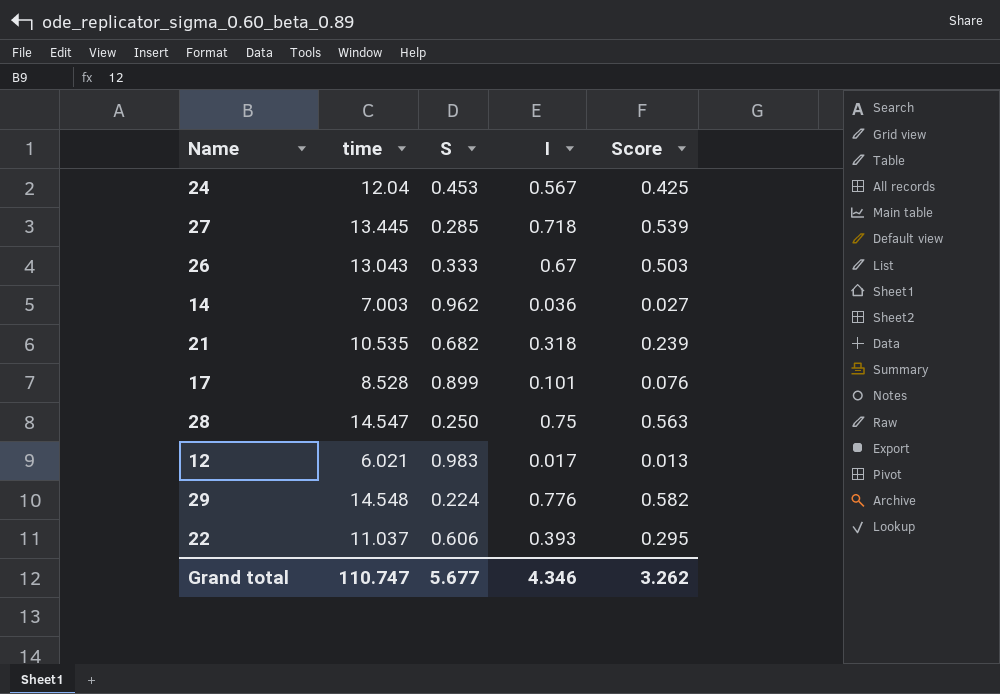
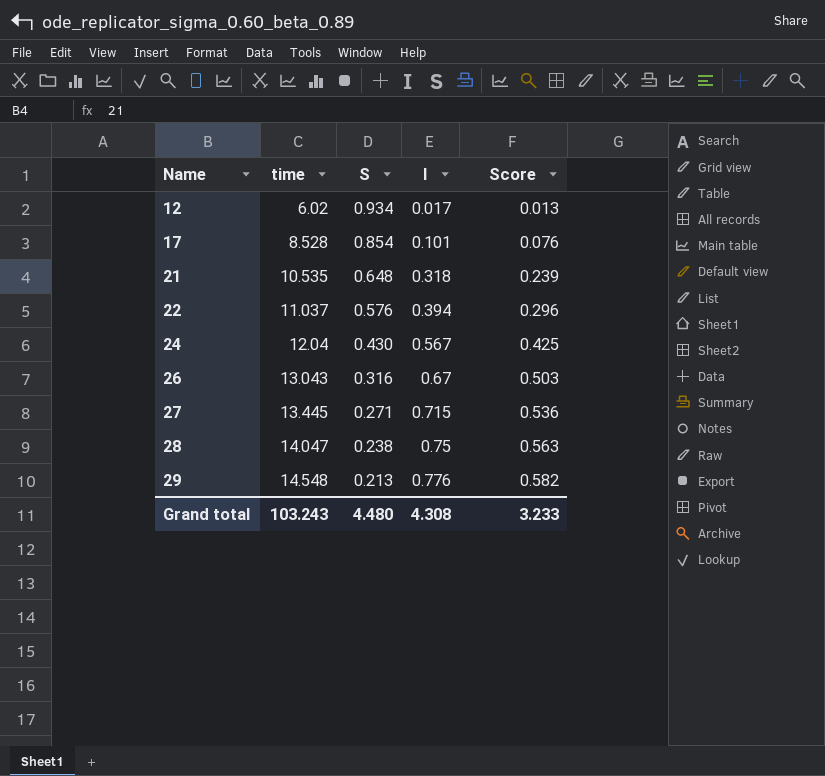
row order: none -> Name ascending
row 14: 7.003 | 0.962 | 0.036 | 0.027 -> none
12 | time: 6.021 -> 6.02
12 | S: 0.983 -> 0.934
17 | S: 0.899 -> 0.854
21 | S: 0.682 -> 0.648
22 | S: 0.606 -> 0.576
22 | I: 0.393 -> 0.394
22 | Score: 0.295 -> 0.296
24 | S: 0.453 -> 0.430
26 | S: 0.333 -> 0.316
27 | S: 0.285 -> 0.271
27 | I: 0.718 -> 0.715
27 | Score: 0.539 -> 0.536
28 | time: 14.547 -> 14.047
28 | S: 0.250 -> 0.238
29 | S: 0.224 -> 0.213
Grand total | time: 110.747 -> 103.243
Grand total | S: 5.677 -> 4.480
Grand total | I: 4.346 -> 4.308
Grand total | Score: 3.262 -> 3.233

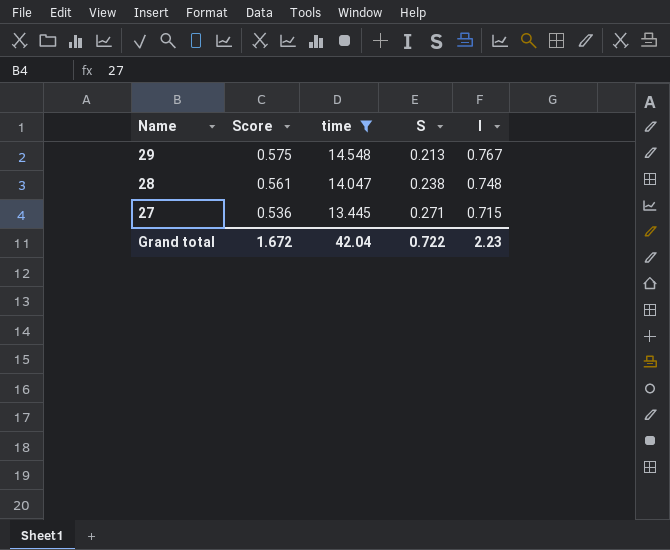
filter: none -> time >= 13.445
row order: Name ascending -> Name descending
column Score | position: 5 -> 2
29 | Score: 0.582 -> 0.575
29 | I: 0.776 -> 0.767
28 | Score: 0.563 -> 0.561
28 | I: 0.75 -> 0.748
Grand total | Score: 3.233 -> 1.672
Grand total | time: 103.243 -> 42.04
Grand total | S: 4.480 -> 0.722
Grand total | I: 4.308 -> 2.23

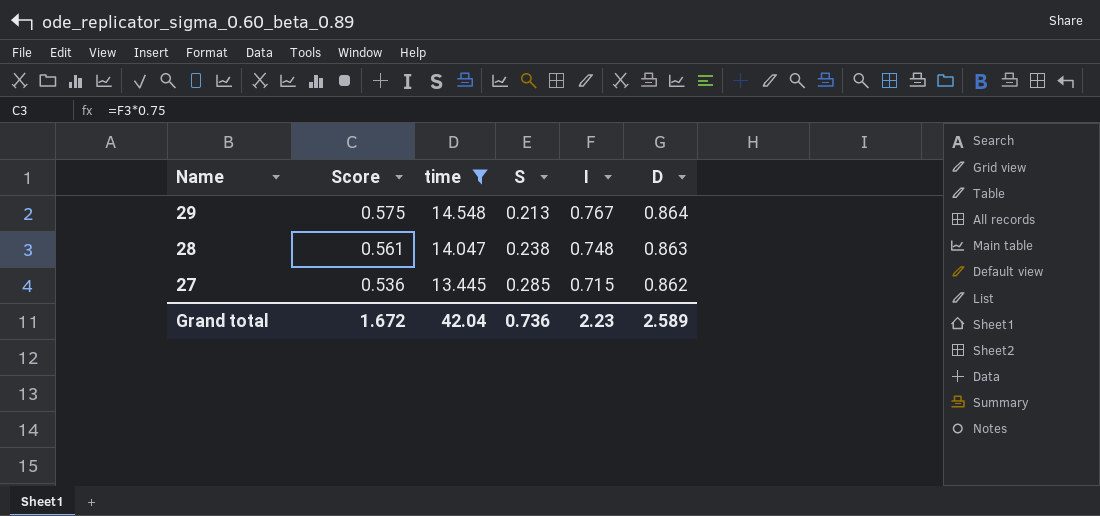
column D | position: none -> 6
27 | S: 0.271 -> 0.285
Grand total | S: 0.722 -> 0.736

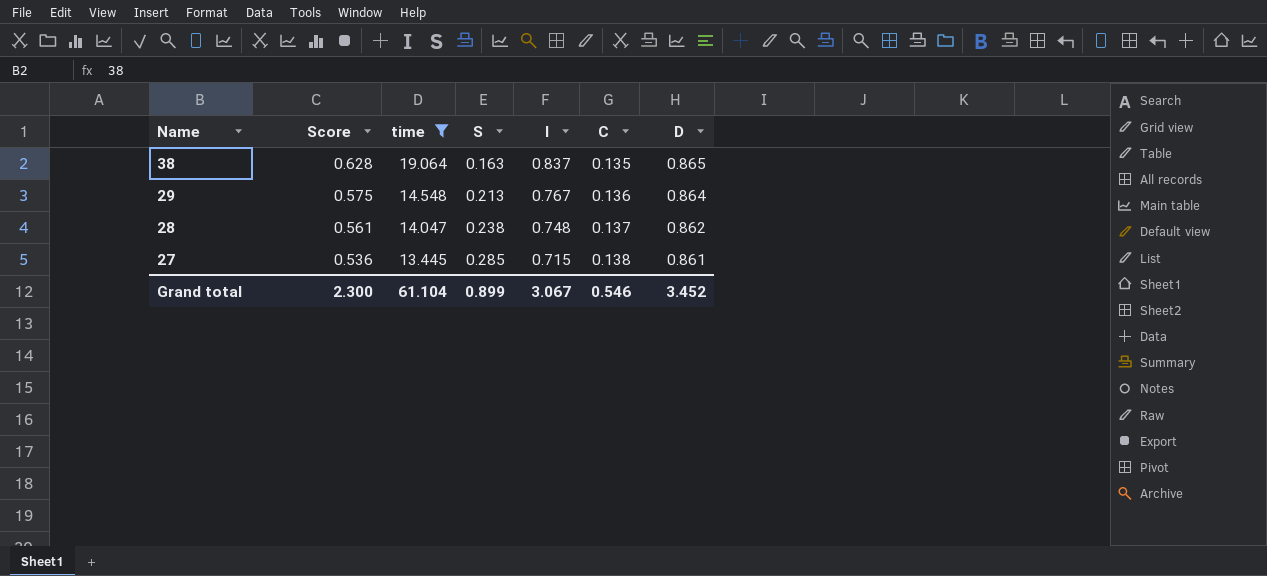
column C | position: none -> 6
row 38: none -> 0.628 | 19.064 | 0.163 | 0.837 | 0.135 | 0.865
28 | D: 0.863 -> 0.862
27 | D: 0.862 -> 0.861
Grand total | Score: 1.672 -> 2.300
Grand total | time: 42.04 -> 61.104
Grand total | S: 0.736 -> 0.899
Grand total | I: 2.23 -> 3.067
Grand total | D: 2.589 -> 3.452

